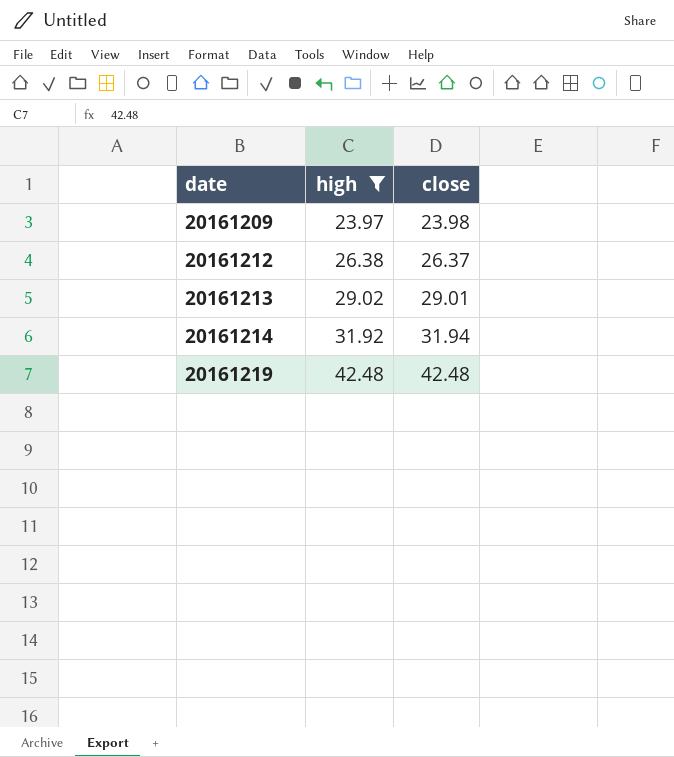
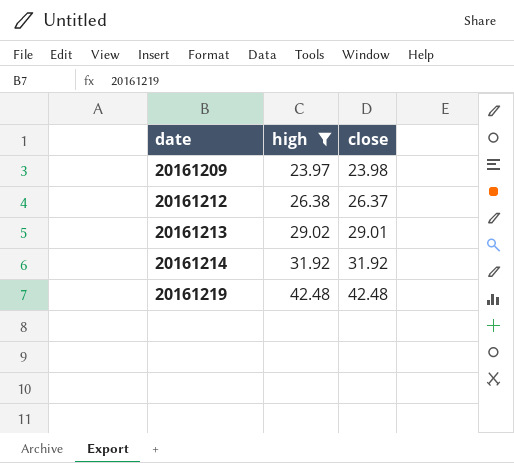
20161214 | close: 31.94 -> 31.92

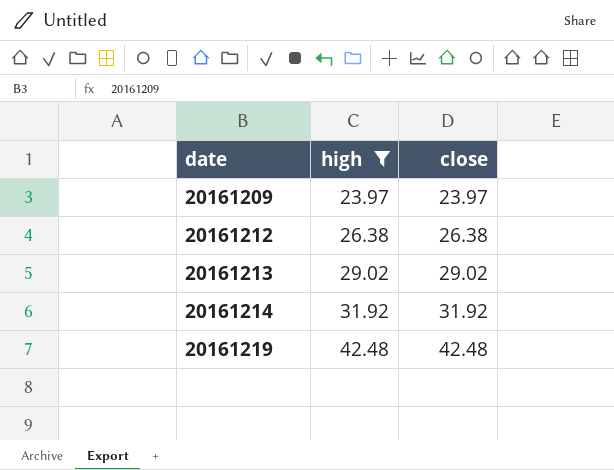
20161209 | close: 23.98 -> 23.97
20161212 | close: 26.37 -> 26.38
20161213 | close: 29.01 -> 29.02

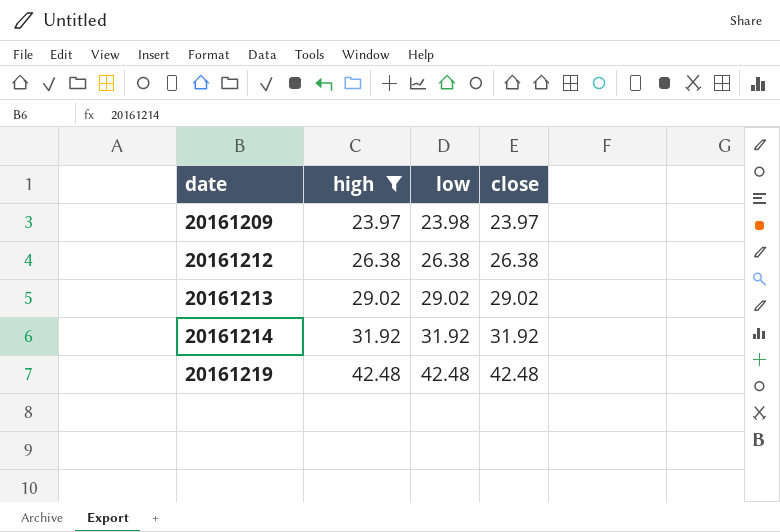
column low | position: none -> 3

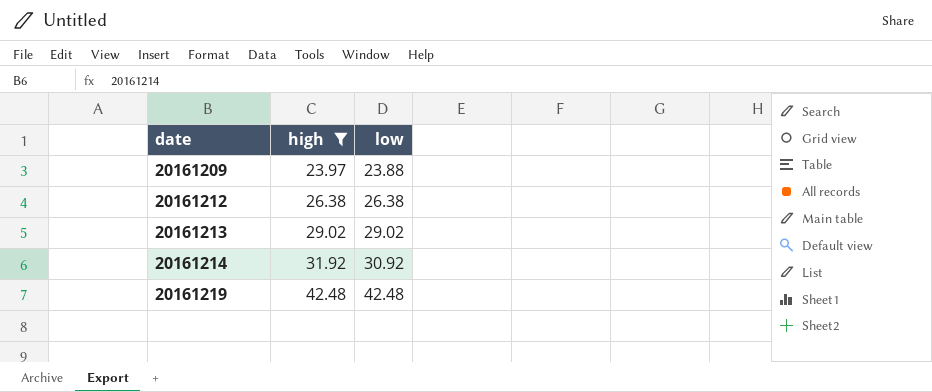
column close | position: 4 -> none
20161209 | low: 23.98 -> 23.88
20161214 | low: 31.92 -> 30.92

